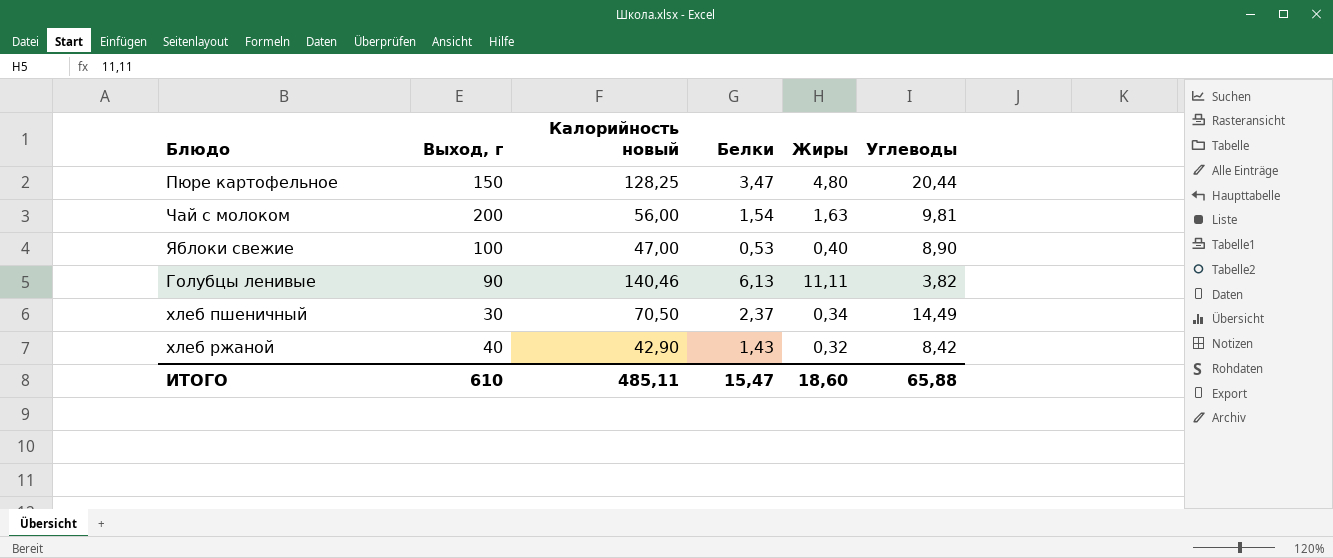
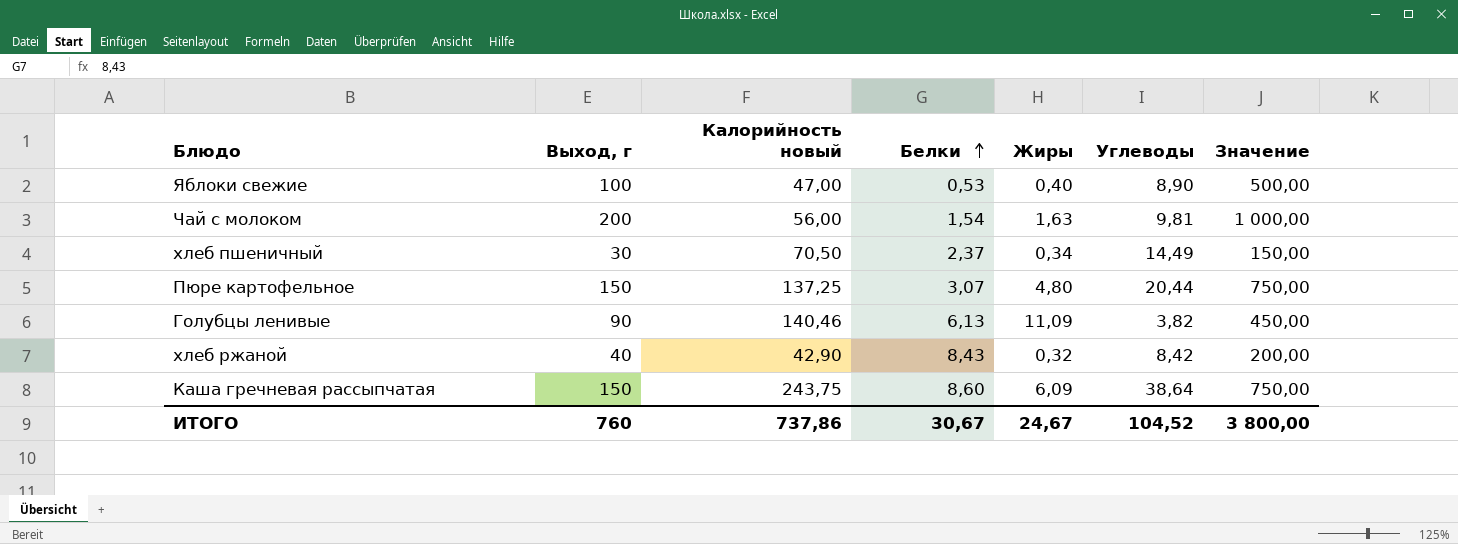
row order: none -> Белки ascending
column Значение | formula: none -> [Выход, г] * 5
Пюре картофельное | Калорийность новый: 128,25 -> 137,25
Пюре картофельное | Белки: 3,47 -> 3,07
Голубцы ленивые | Жиры: 11,11 -> 11,09
хлеб ржаной | Белки: 1,43 -> 8,43
row Каша гречневая рассыпчатая: none -> 150 | 243,75 | 8,60 | 6,09 | 38,64 | 750,00
ИТОГО | Выход, г: 610 -> 760
ИТОГО | Калорийность новый: 485,11 -> 737,86
ИТОГО | Белки: 15,47 -> 30,67
ИТОГО | Жиры: 18,60 -> 24,67
ИТОГО | Углеводы: 65,88 -> 104,52

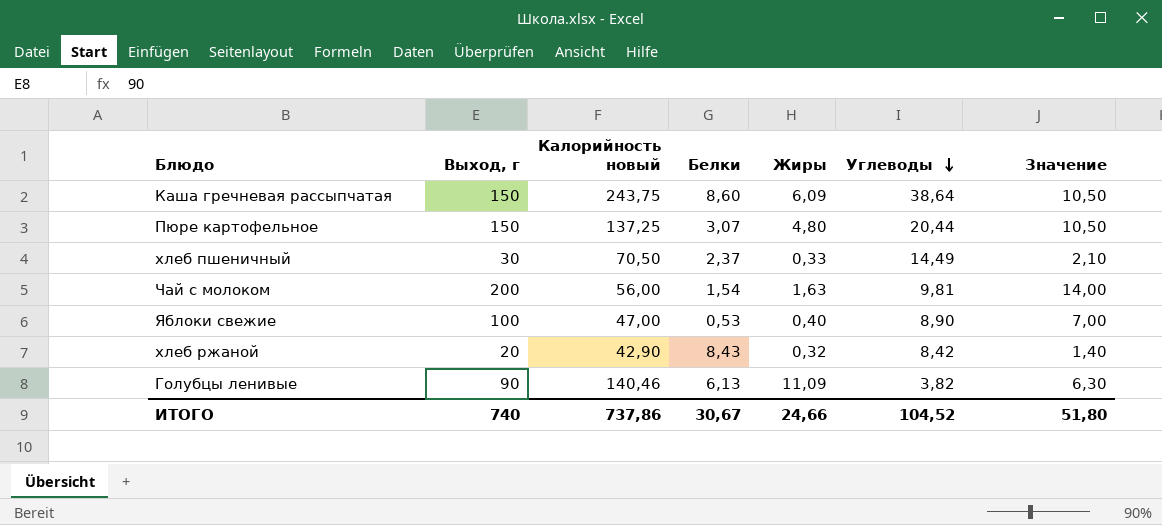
row order: Белки ascending -> Углеводы descending
column Значение | formula: [Выход, г] * 5 -> [Выход, г] * 0,07
хлеб пшеничный | Жиры: 0,34 -> 0,33
хлеб ржаной | Выход, г: 40 -> 20
ИТОГО | Выход, г: 760 -> 740
ИТОГО | Жиры: 24,67 -> 24,66
ИТОГО | Значение: 3 800,00 -> 51,80

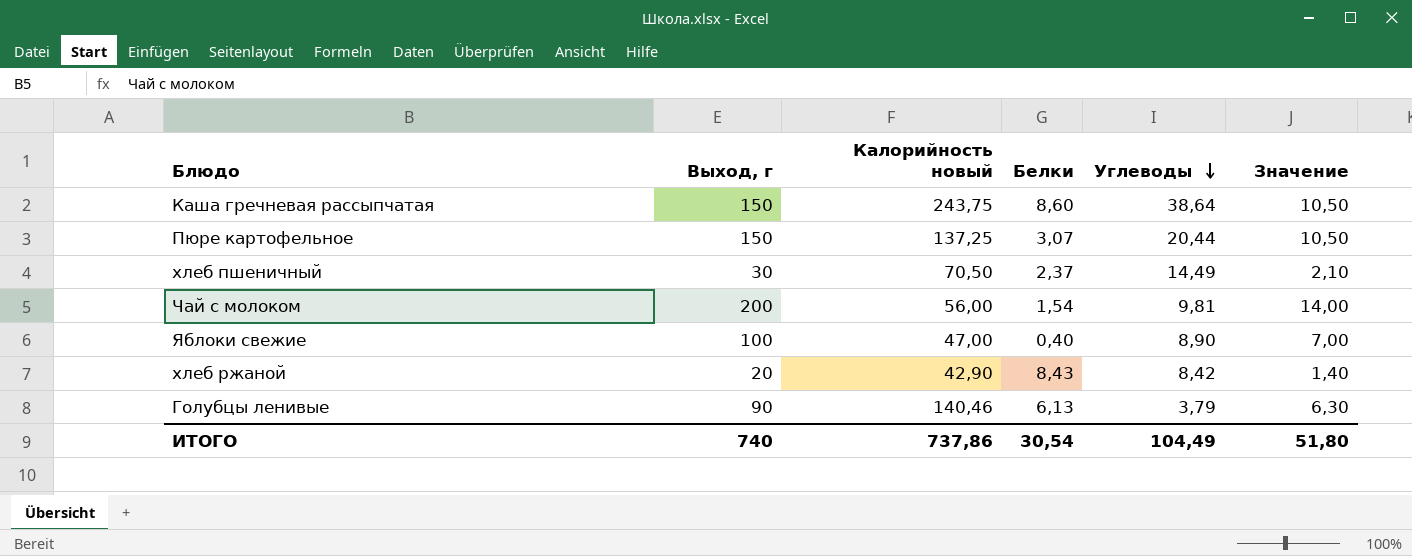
column Жиры | position: 5 -> none
Яблоки свежие | Белки: 0,53 -> 0,40
Голубцы ленивые | Углеводы: 3,82 -> 3,79
ИТОГО | Белки: 30,67 -> 30,54
ИТОГО | Углеводы: 104,52 -> 104,49

